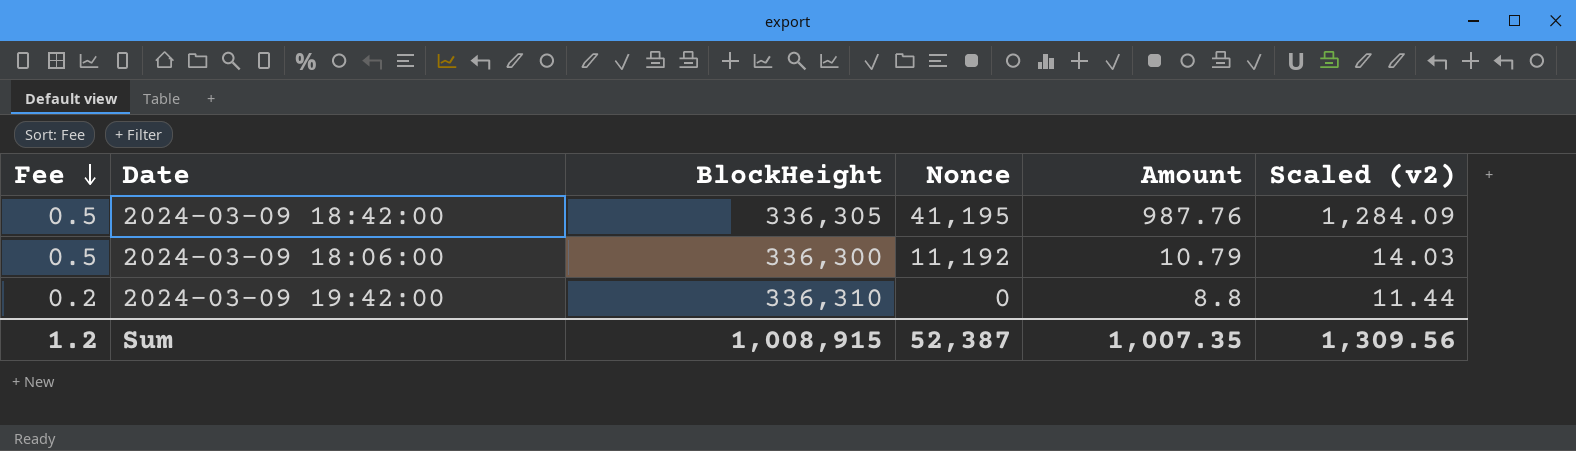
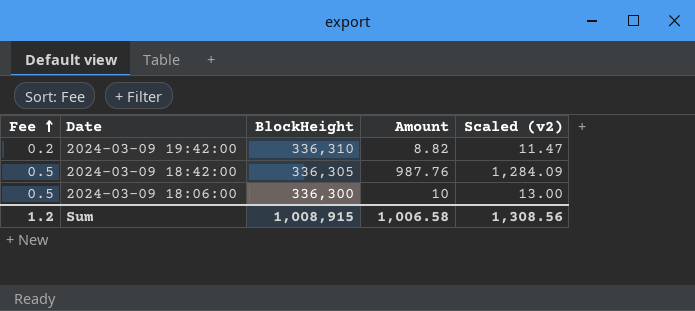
row order: Fee descending -> Fee ascending
column Nonce | position: 4 -> none
2024-03-09 19:42:00 | Amount: 8.8 -> 8.82
2024-03-09 19:42:00 | Scaled (v2): 11.44 -> 11.47
2024-03-09 18:06:00 | Amount: 10.79 -> 10
2024-03-09 18:06:00 | Scaled (v2): 14.03 -> 13.00
Sum | Amount: 1,007.35 -> 1,006.58
Sum | Scaled (v2): 1,309.56 -> 1,308.56

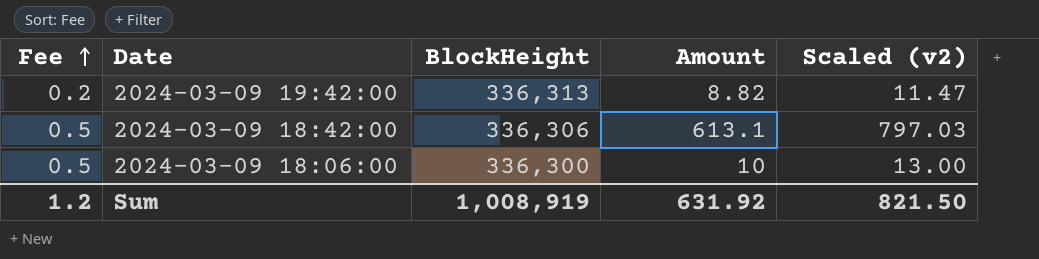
2024-03-09 19:42:00 | BlockHeight: 336,310 -> 336,313
2024-03-09 18:42:00 | BlockHeight: 336,305 -> 336,306
2024-03-09 18:42:00 | Amount: 987.76 -> 613.1
2024-03-09 18:42:00 | Scaled (v2): 1,284.09 -> 797.03
Sum | BlockHeight: 1,008,915 -> 1,008,919
Sum | Amount: 1,006.58 -> 631.92
Sum | Scaled (v2): 1,308.56 -> 821.50

